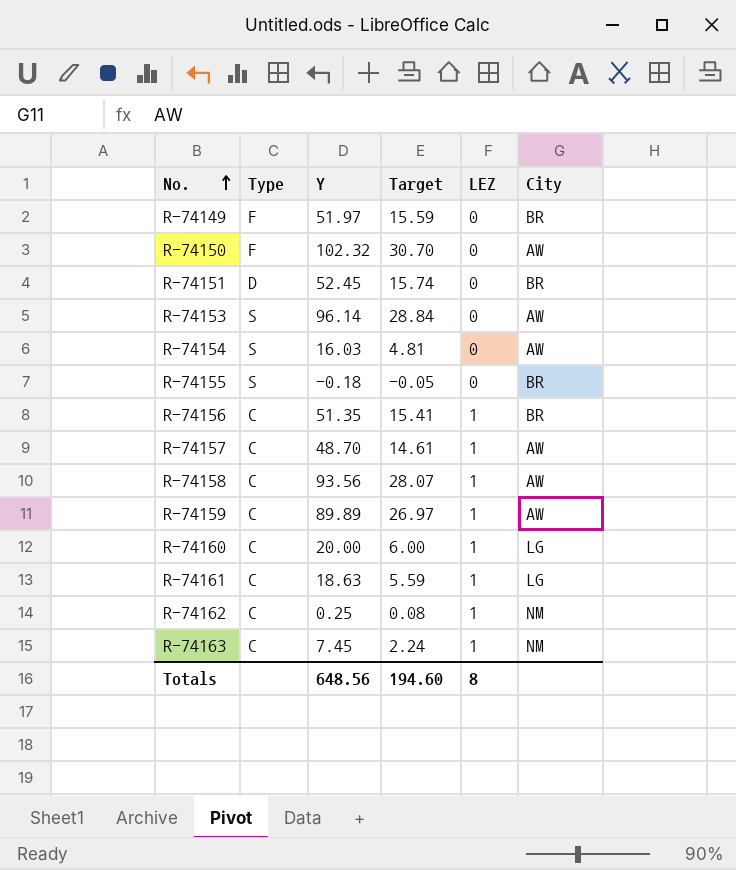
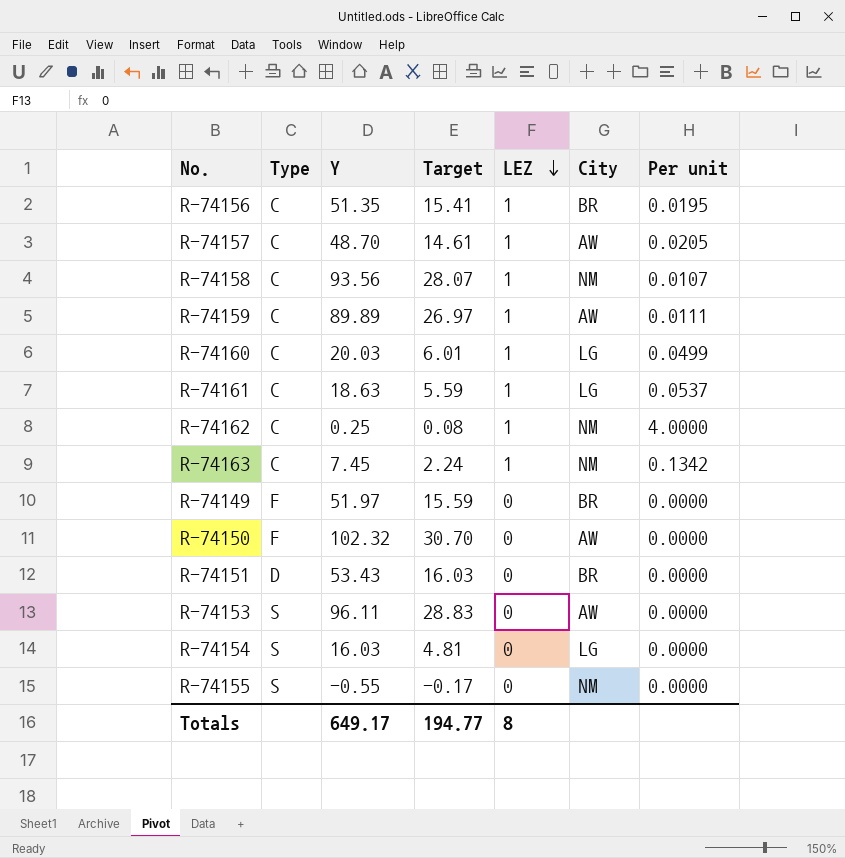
row order: No. ascending -> LEZ descending
column Per unit | formula: none -> [LEZ] / [Y]
R-74158 | City: AW -> NM
R-74160 | Y: 20.00 -> 20.03
R-74160 | Target: 6.00 -> 6.01
R-74151 | Y: 52.45 -> 53.43
R-74151 | Target: 15.74 -> 16.03
R-74153 | Y: 96.14 -> 96.11
R-74153 | Target: 28.84 -> 28.83
R-74154 | City: AW -> LG
R-74155 | Y: -0.18 -> -0.55
R-74155 | Target: -0.05 -> -0.17
R-74155 | City: BR -> NM
Totals | Y: 648.56 -> 649.17
Totals | Target: 194.60 -> 194.77

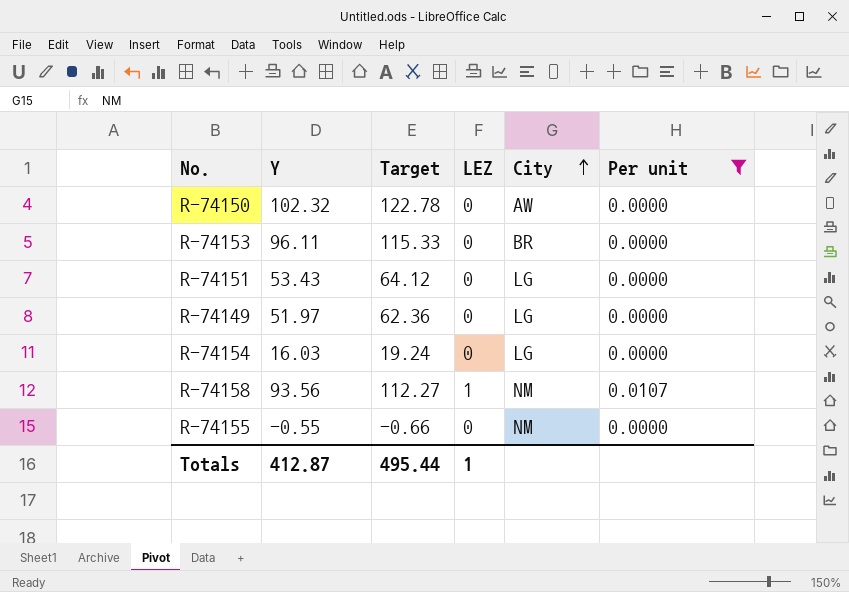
filter: none -> Per unit <= 0.0107
row order: LEZ descending -> City ascending
column Type | position: 2 -> none
column Target | formula: [Y] * 0.3 -> [Y] * 1.2
R-74153 | City: AW -> BR
R-74151 | City: BR -> LG
R-74149 | City: BR -> LG
Totals | Y: 649.17 -> 412.87
Totals | Target: 194.77 -> 495.44
Totals | LEZ: 8 -> 1

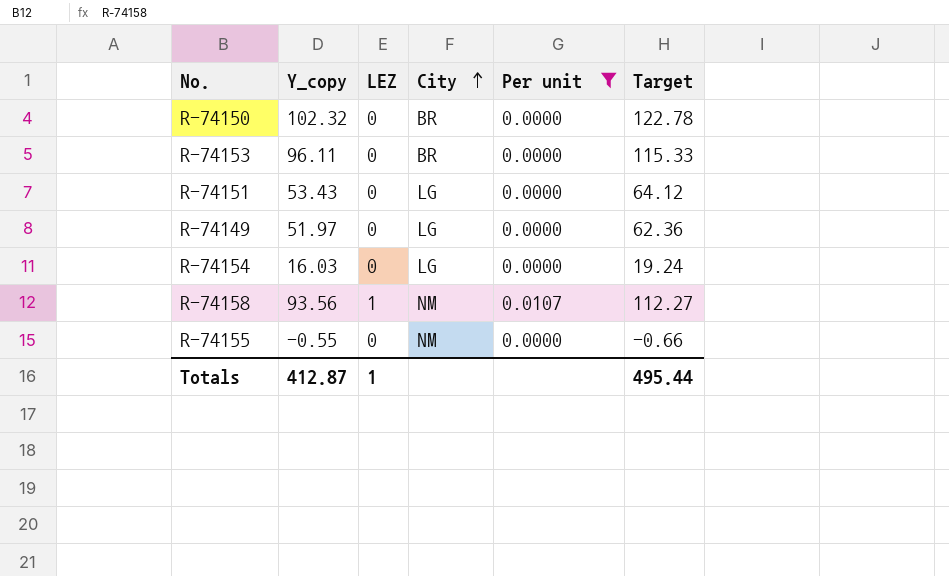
column name: Y -> Y_copy
column Target | position: 3 -> 6
R-74150 | City: AW -> BR

